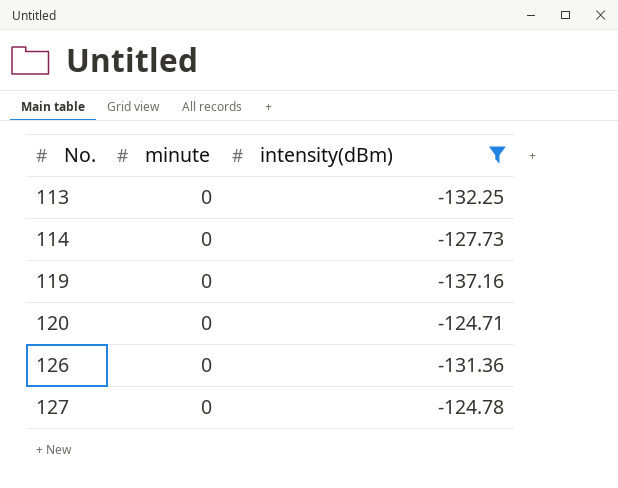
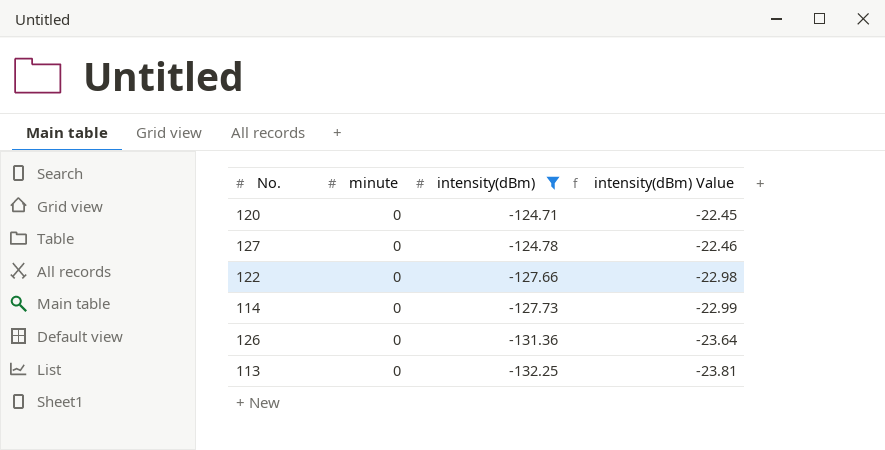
row order: No. ascending -> intensity(dBm) descending
column intensity(dBm) Value | formula: none -> [intensity(dBm)] * 0.18
row 119: 0 | -137.16 -> none
row 122: none -> 0 | -127.66 | -22.98

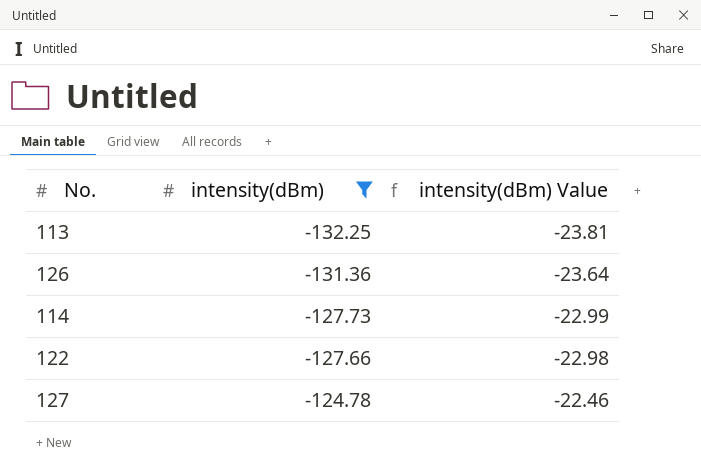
row order: intensity(dBm) descending -> intensity(dBm) ascending
column minute | position: 2 -> none
row 120: 0 | -124.71 | -22.45 -> none

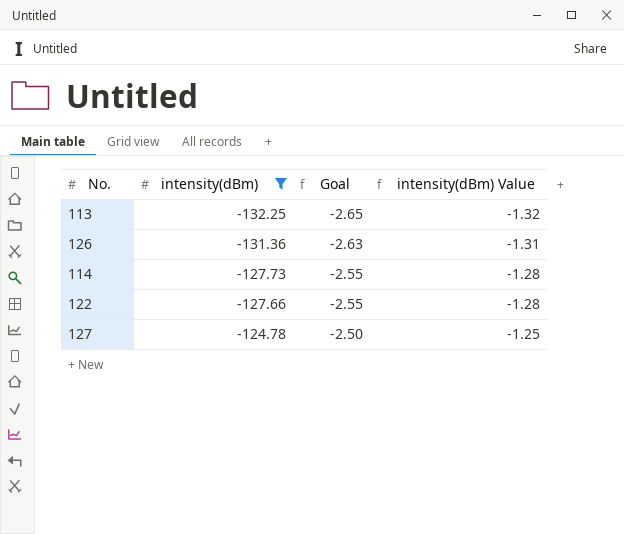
column Goal | formula: none -> [intensity(dBm)] * 0.02
column intensity(dBm) Value | formula: [intensity(dBm)] * 0.18 -> [intensity(dBm)] * 0.01

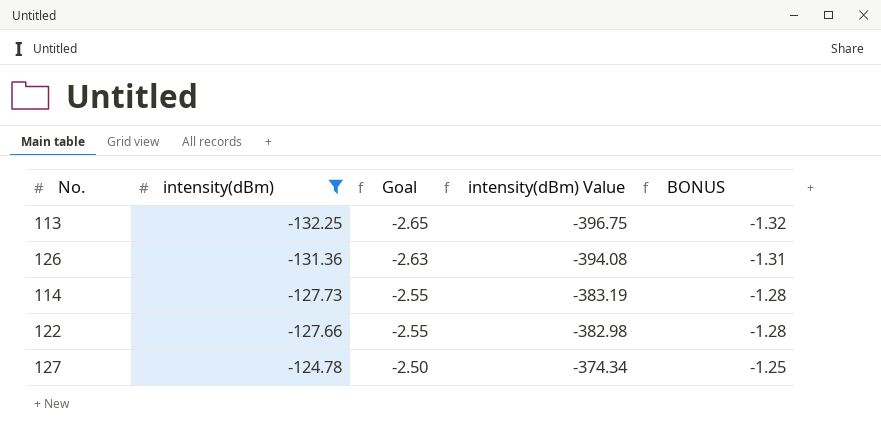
column intensity(dBm) Value | formula: [intensity(dBm)] * 0.01 -> [intensity(dBm)] * 3
column BONUS | formula: none -> [intensity(dBm)] * 0.01

